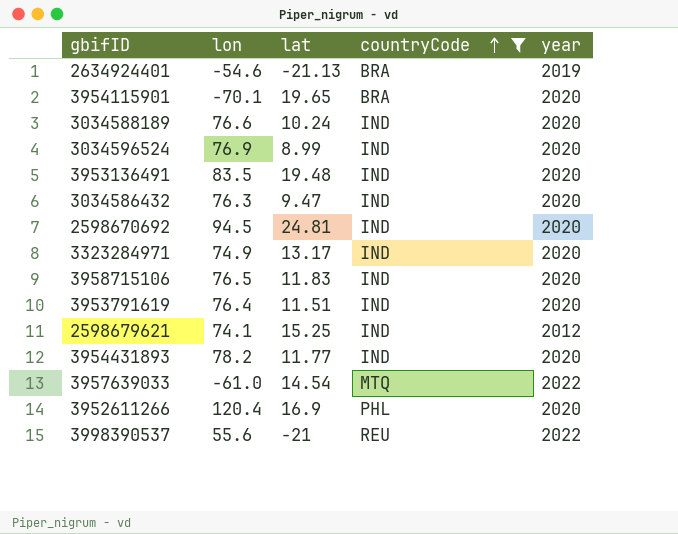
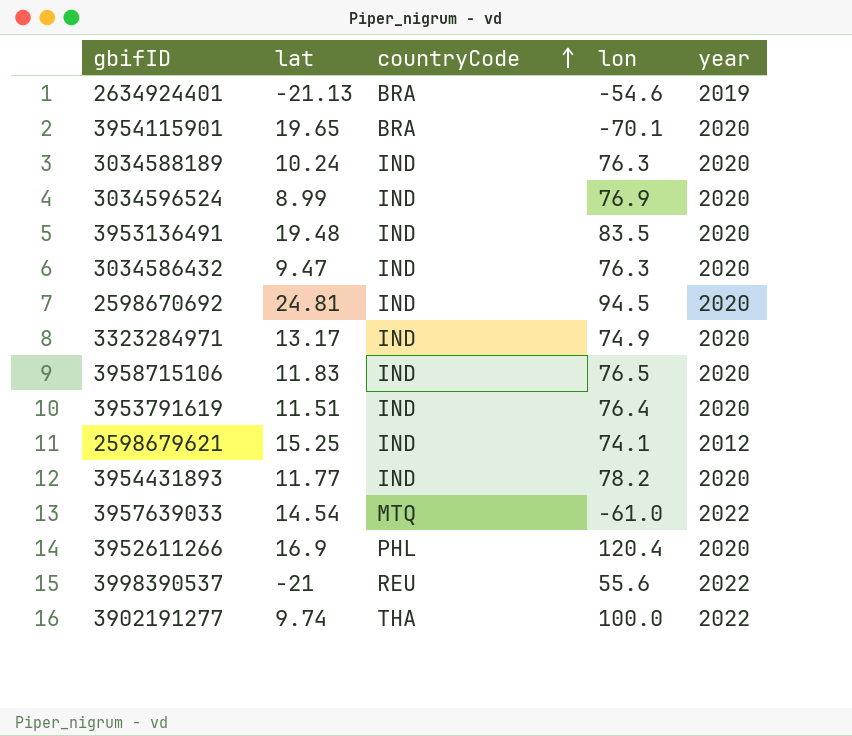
filter: countryCode != THA -> none
column lon | position: 2 -> 4
3034588189 | lon: 76.6 -> 76.3

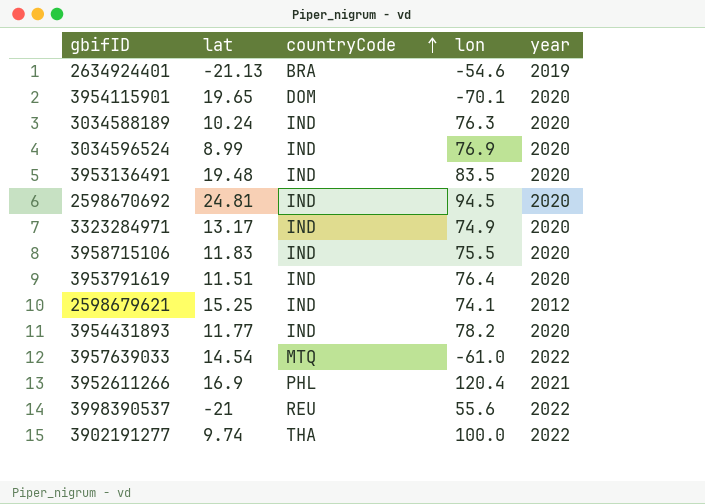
row 3034586432: 9.47 | IND | 76.3 | 2020 -> none
3954115901 | countryCode: BRA -> DOM
3958715106 | lon: 76.5 -> 75.5
3952611266 | year: 2020 -> 2021

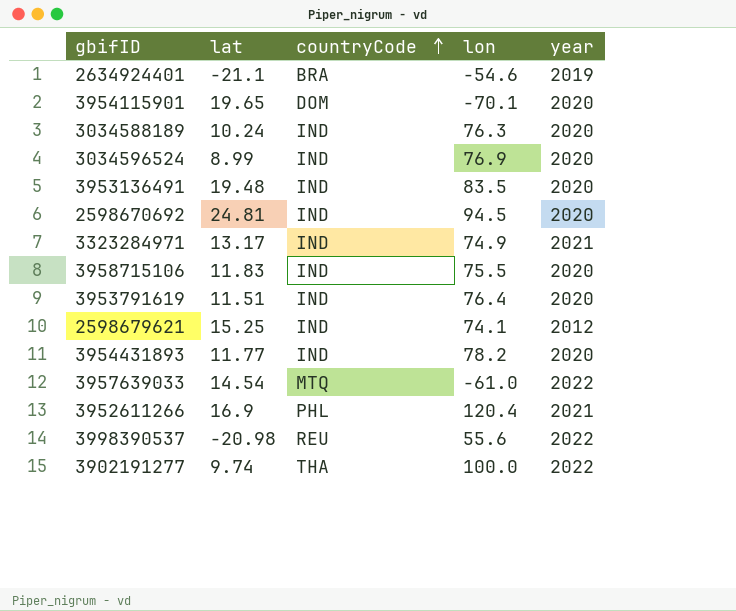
2634924401 | lat: -21.13 -> -21.1
3323284971 | year: 2020 -> 2021
3998390537 | lat: -21 -> -20.98

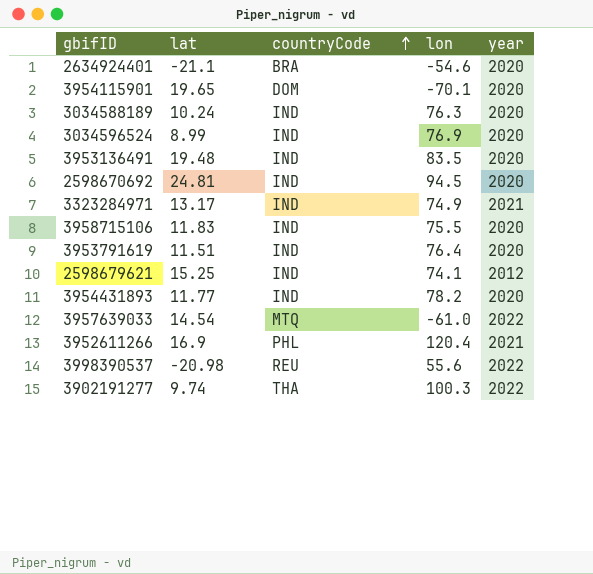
2634924401 | year: 2019 -> 2020
3902191277 | lon: 100.0 -> 100.3

